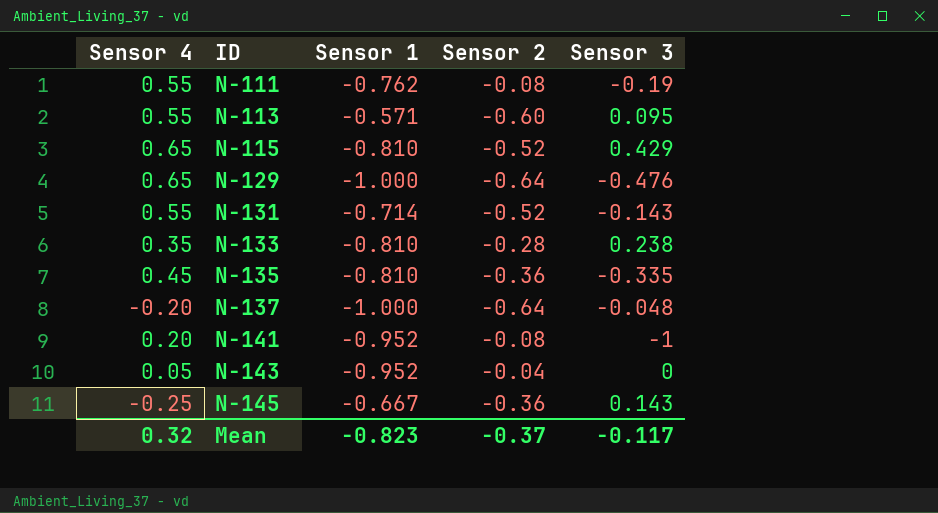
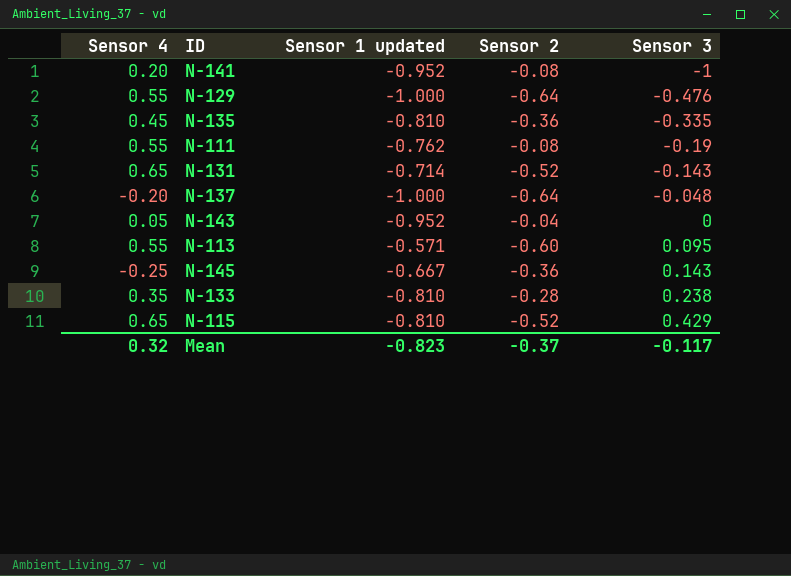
row order: ID ascending -> Sensor 3 ascending
column name: Sensor 1 -> Sensor 1 updated
N-129 | Sensor 4: 0.65 -> 0.55
N-131 | Sensor 4: 0.55 -> 0.65

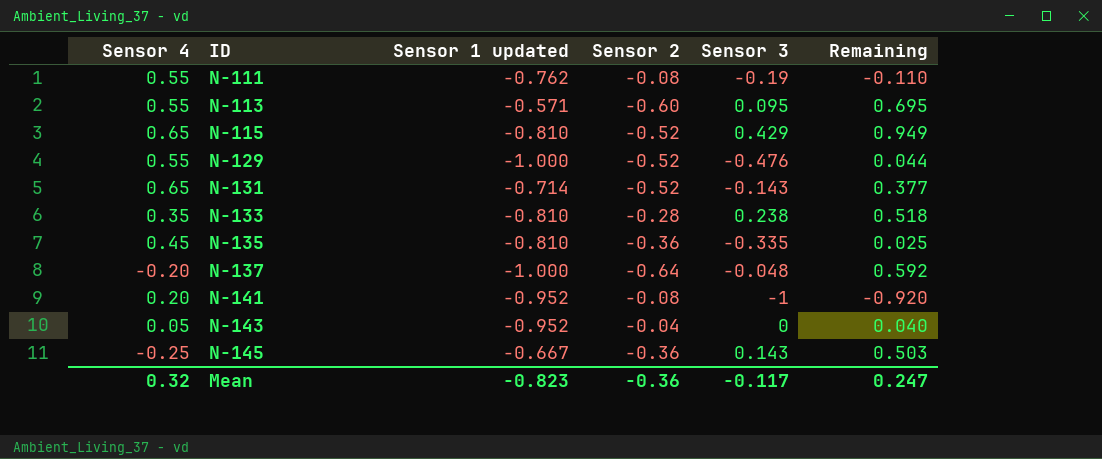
row order: Sensor 3 ascending -> ID ascending
column Remaining | formula: none -> [Sensor 3] - [Sensor 2]
N-129 | Sensor 2: -0.64 -> -0.52
Mean | Sensor 2: -0.37 -> -0.36

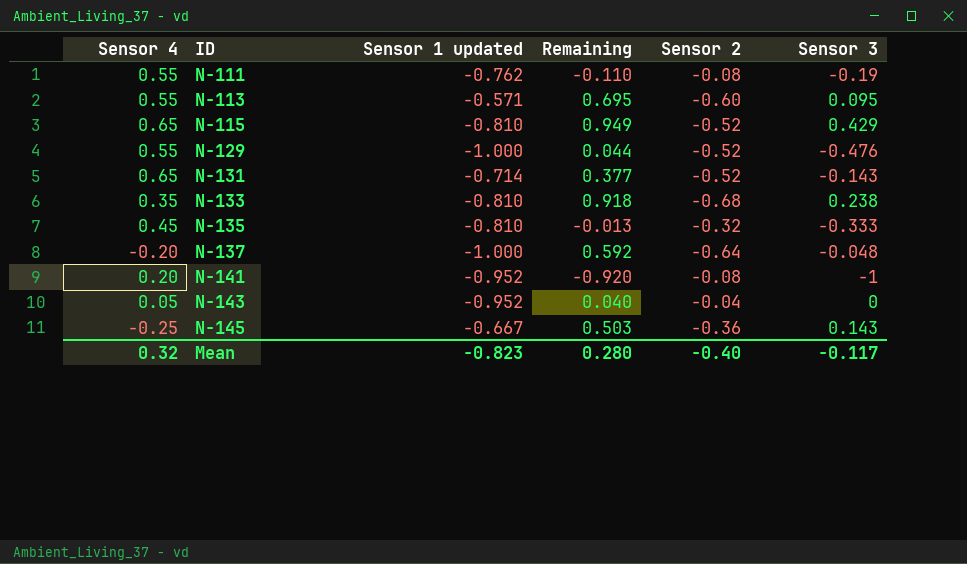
column Remaining | position: 6 -> 4
N-133 | Remaining: 0.518 -> 0.918
N-133 | Sensor 2: -0.28 -> -0.68
N-135 | Remaining: 0.025 -> -0.013
N-135 | Sensor 2: -0.36 -> -0.32
N-135 | Sensor 3: -0.335 -> -0.333
Mean | Remaining: 0.247 -> 0.280
Mean | Sensor 2: -0.36 -> -0.40

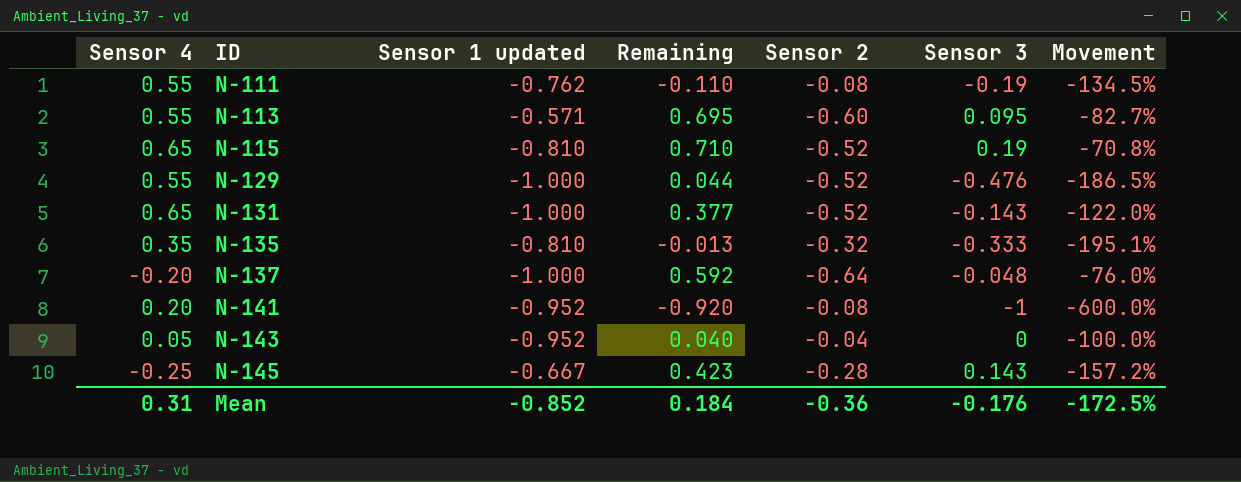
column Movement | formula: none -> ([Sensor 3] - [Sensor 4]) / [Sensor 4]
row N-133: 0.35 | -0.810 | 0.918 | -0.68 | 0.238 -> none
N-115 | Remaining: 0.949 -> 0.710
N-115 | Sensor 3: 0.429 -> 0.19
N-131 | Sensor 1 updated: -0.714 -> -1.000
N-135 | Sensor 4: 0.45 -> 0.35
N-145 | Remaining: 0.503 -> 0.423
N-145 | Sensor 2: -0.36 -> -0.28
Mean | Sensor 4: 0.32 -> 0.31
Mean | Sensor 1 updated: -0.823 -> -0.852
Mean | Remaining: 0.280 -> 0.184
Mean | Sensor 2: -0.40 -> -0.36
Mean | Sensor 3: -0.117 -> -0.176

